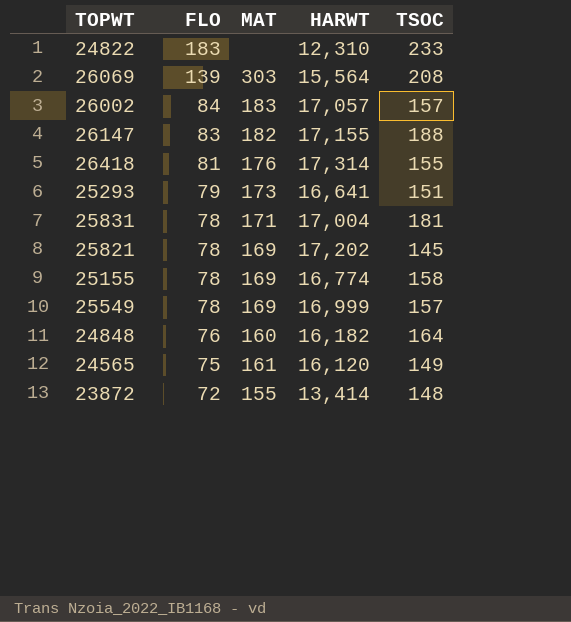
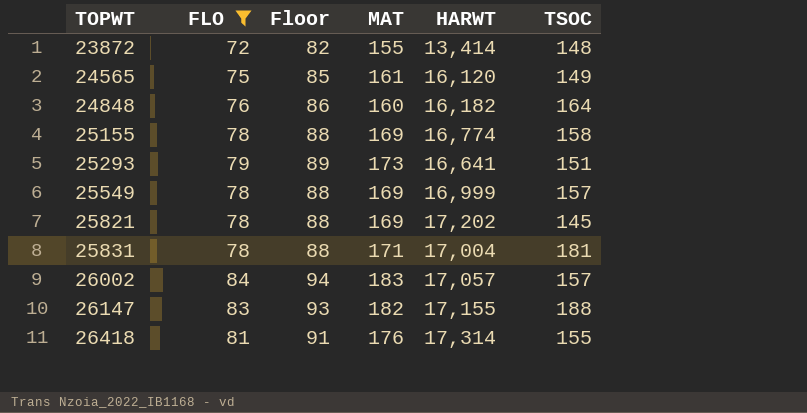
filter: none -> FLO <= 84
row order: FLO descending -> TOPWT ascending
column Floor | formula: none -> [FLO] + 10

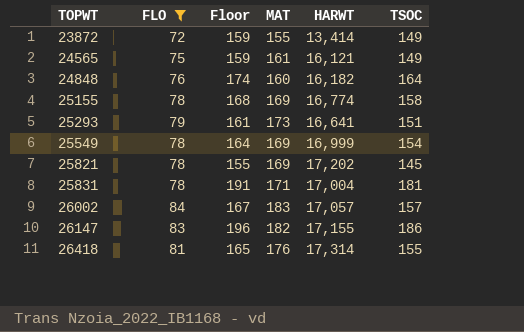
column Floor | formula: [FLO] + 10 -> [TSOC] + 10
23872 | TSOC: 148 -> 149
24565 | HARWT: 16,120 -> 16,121
25549 | TSOC: 157 -> 154
26147 | TSOC: 188 -> 186

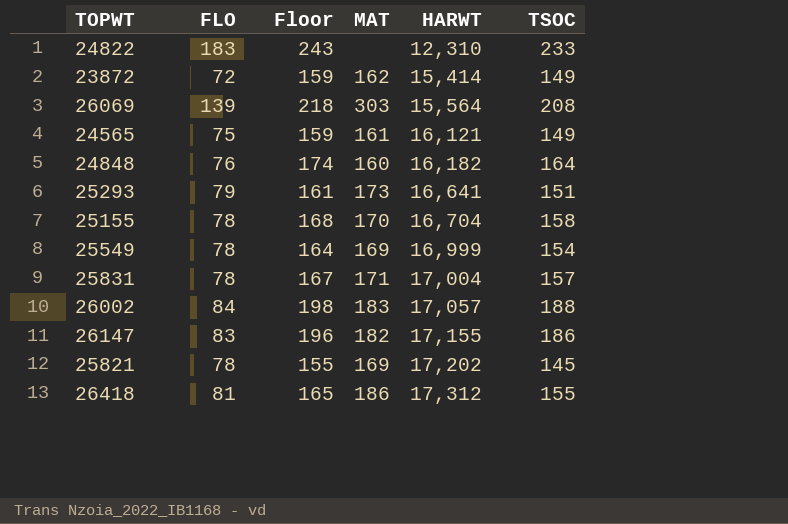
filter: FLO <= 84 -> none
row order: TOPWT ascending -> HARWT ascending
23872 | MAT: 155 -> 162
23872 | HARWT: 13,414 -> 15,414
25155 | MAT: 169 -> 170
25155 | HARWT: 16,774 -> 16,704
25831 | Floor: 191 -> 167
25831 | TSOC: 181 -> 157
26002 | Floor: 167 -> 198
26002 | TSOC: 157 -> 188
26418 | MAT: 176 -> 186
26418 | HARWT: 17,314 -> 17,312

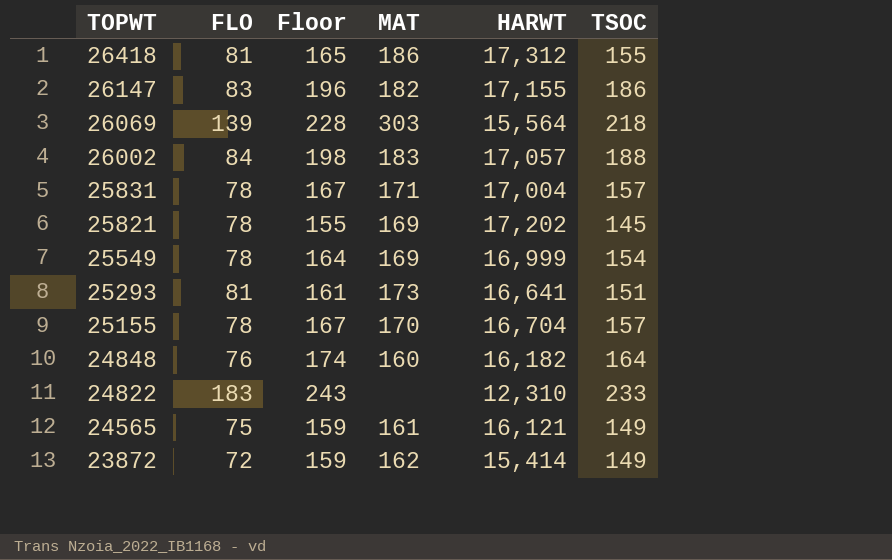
row order: HARWT ascending -> TOPWT descending
26069 | Floor: 218 -> 228
26069 | TSOC: 208 -> 218
25293 | FLO: 79 -> 81
25155 | Floor: 168 -> 167
25155 | TSOC: 158 -> 157

